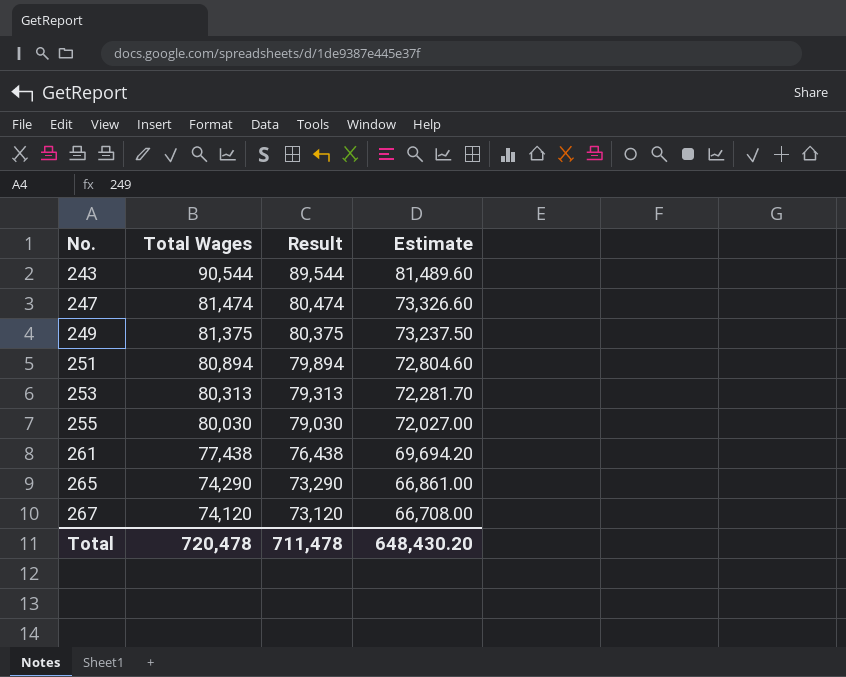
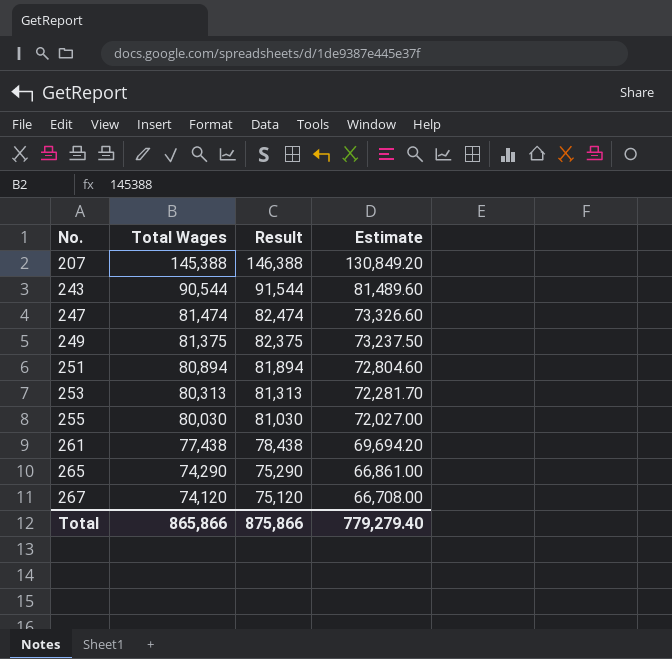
column Result | formula: [Total Wages] - 1000 -> [Total Wages] + 1000
row 207: none -> 145,388 | 146,388 | 130,849.20
Total | Total Wages: 720,478 -> 865,866
Total | Result: 711,478 -> 875,866
Total | Estimate: 648,430.20 -> 779,279.40

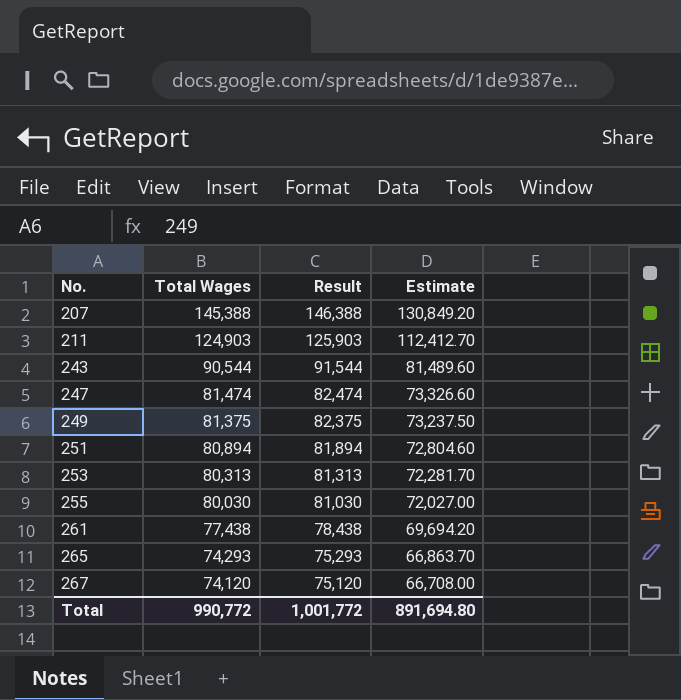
row 211: none -> 124,903 | 125,903 | 112,412.70
265 | Total Wages: 74,290 -> 74,293
265 | Result: 75,290 -> 75,293
265 | Estimate: 66,861.00 -> 66,863.70
Total | Total Wages: 865,866 -> 990,772
Total | Result: 875,866 -> 1,001,772
Total | Estimate: 779,279.40 -> 891,694.80

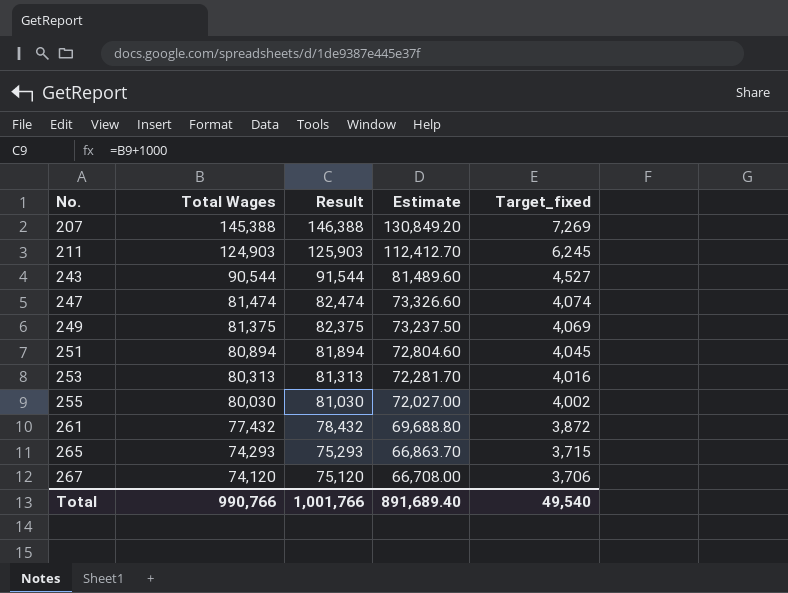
column Target_fixed | formula: none -> [Total Wages] * 0.05
261 | Total Wages: 77,438 -> 77,432
261 | Result: 78,438 -> 78,432
261 | Estimate: 69,694.20 -> 69,688.80
Total | Total Wages: 990,772 -> 990,766
Total | Result: 1,001,772 -> 1,001,766
Total | Estimate: 891,694.80 -> 891,689.40

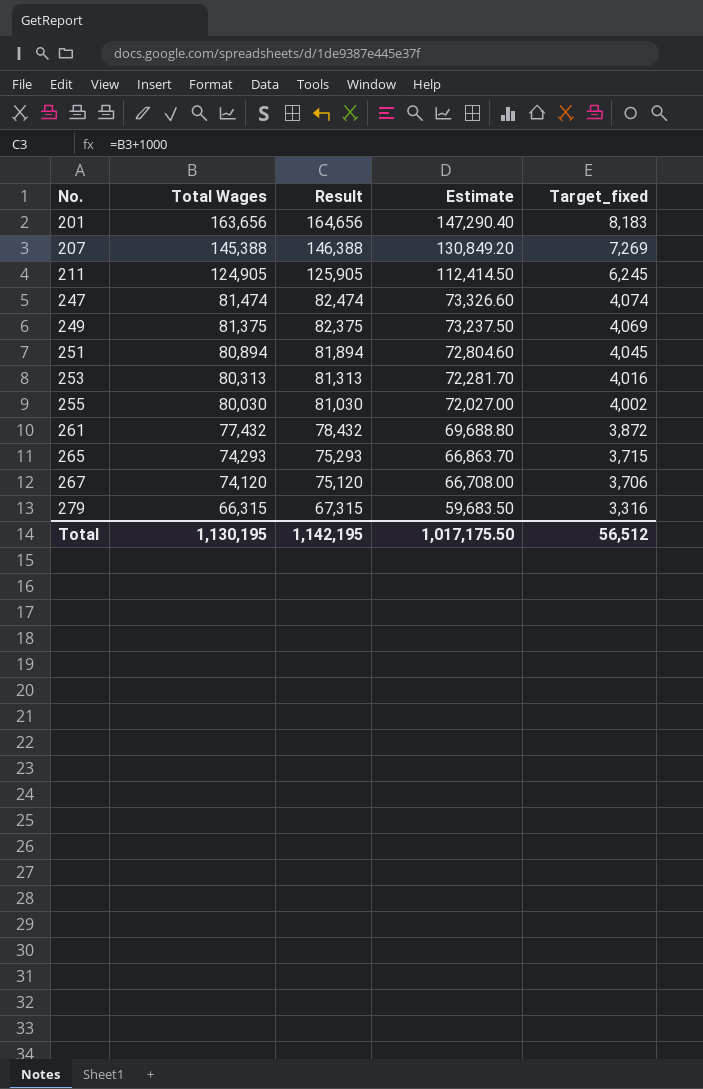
row 243: 90,544 | 91,544 | 81,489.60 | 4,527 -> none
row 201: none -> 163,656 | 164,656 | 147,290.40 | 8,183
211 | Total Wages: 124,903 -> 124,905
211 | Result: 125,903 -> 125,905
211 | Estimate: 112,412.70 -> 112,414.50
row 279: none -> 66,315 | 67,315 | 59,683.50 | 3,316
Total | Total Wages: 990,766 -> 1,130,195
Total | Result: 1,001,766 -> 1,142,195
Total | Estimate: 891,689.40 -> 1,017,175.50
Total | Target_fixed: 49,540 -> 56,512

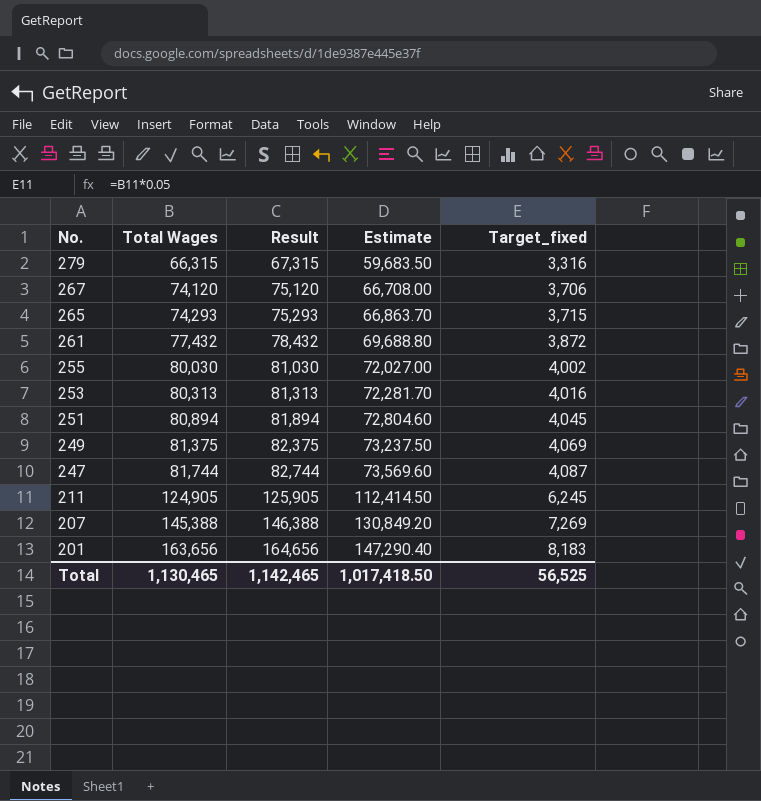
row order: No. ascending -> No. descending
247 | Total Wages: 81,474 -> 81,744
247 | Result: 82,474 -> 82,744
247 | Estimate: 73,326.60 -> 73,569.60
247 | Target_fixed: 4,074 -> 4,087
Total | Total Wages: 1,130,195 -> 1,130,465
Total | Result: 1,142,195 -> 1,142,465
Total | Estimate: 1,017,175.50 -> 1,017,418.50
Total | Target_fixed: 56,512 -> 56,525

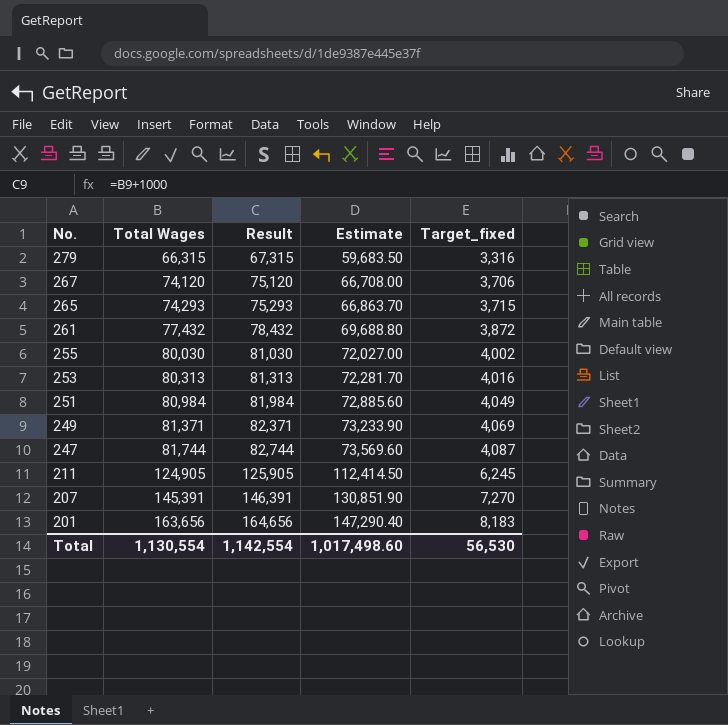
251 | Total Wages: 80,894 -> 80,984
251 | Result: 81,894 -> 81,984
251 | Estimate: 72,804.60 -> 72,885.60
251 | Target_fixed: 4,045 -> 4,049
249 | Total Wages: 81,375 -> 81,371
249 | Result: 82,375 -> 82,371
249 | Estimate: 73,237.50 -> 73,233.90
207 | Total Wages: 145,388 -> 145,391
207 | Result: 146,388 -> 146,391
207 | Estimate: 130,849.20 -> 130,851.90
207 | Target_fixed: 7,269 -> 7,270
Total | Total Wages: 1,130,465 -> 1,130,554
Total | Result: 1,142,465 -> 1,142,554
Total | Estimate: 1,017,418.50 -> 1,017,498.60
Total | Target_fixed: 56,525 -> 56,530

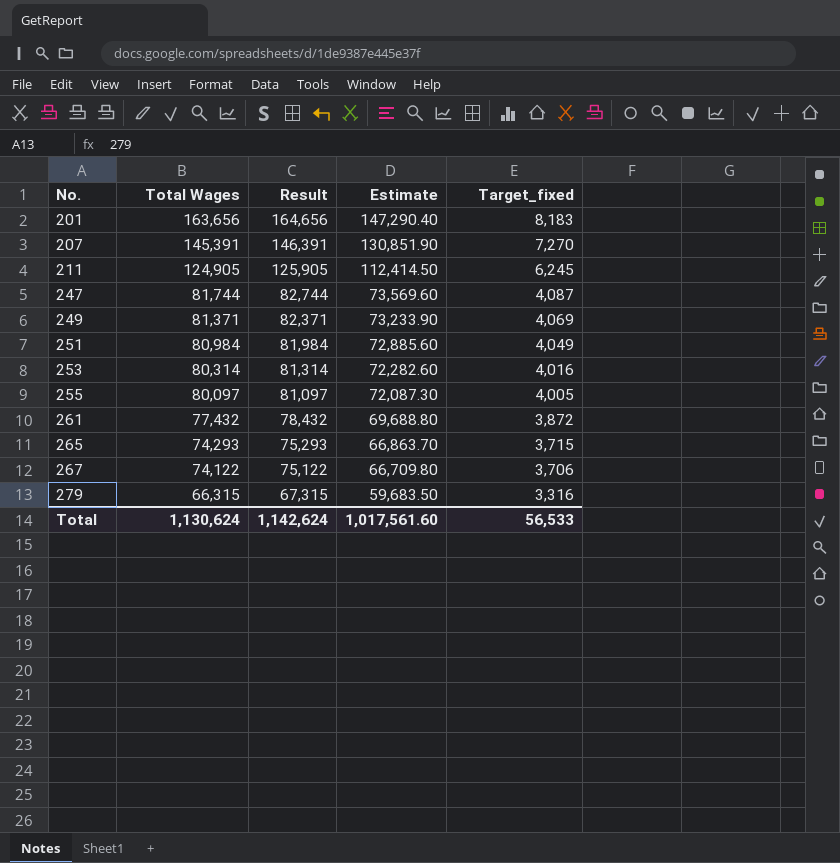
row order: No. descending -> No. ascending
253 | Total Wages: 80,313 -> 80,314
253 | Result: 81,313 -> 81,314
253 | Estimate: 72,281.70 -> 72,282.60
255 | Total Wages: 80,030 -> 80,097
255 | Result: 81,030 -> 81,097
255 | Estimate: 72,027.00 -> 72,087.30
255 | Target_fixed: 4,002 -> 4,005
267 | Total Wages: 74,120 -> 74,122
267 | Result: 75,120 -> 75,122
267 | Estimate: 66,708.00 -> 66,709.80
Total | Total Wages: 1,130,554 -> 1,130,624
Total | Result: 1,142,554 -> 1,142,624
Total | Estimate: 1,017,498.60 -> 1,017,561.60
Total | Target_fixed: 56,530 -> 56,533

